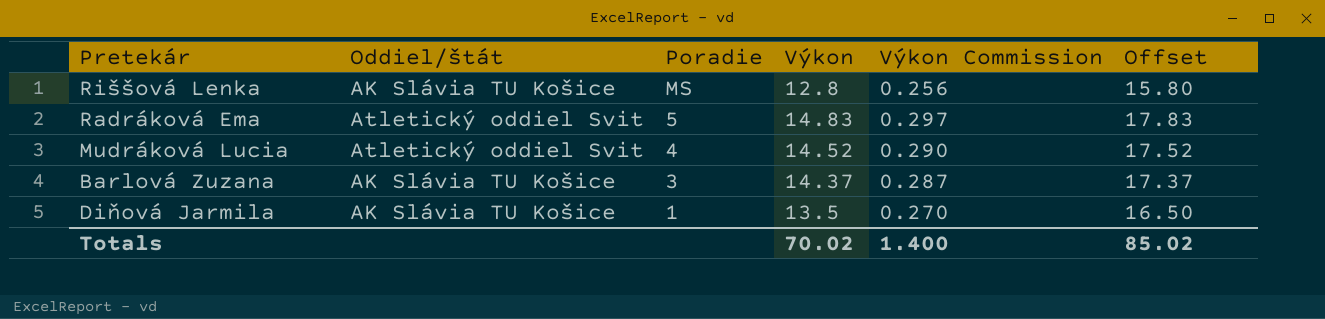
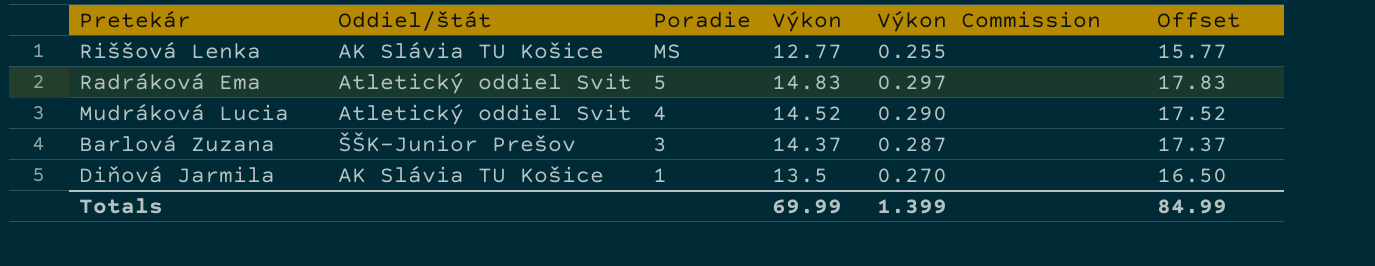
Riššová Lenka | Výkon: 12.8 -> 12.77
Riššová Lenka | Výkon Commission: 0.256 -> 0.255
Riššová Lenka | Offset: 15.80 -> 15.77
Barlová Zuzana | Oddiel/štát: AK Slávia TU Košice -> ŠŠK-Junior Prešov
Totals | Výkon: 70.02 -> 69.99
Totals | Výkon Commission: 1.400 -> 1.399
Totals | Offset: 85.02 -> 84.99

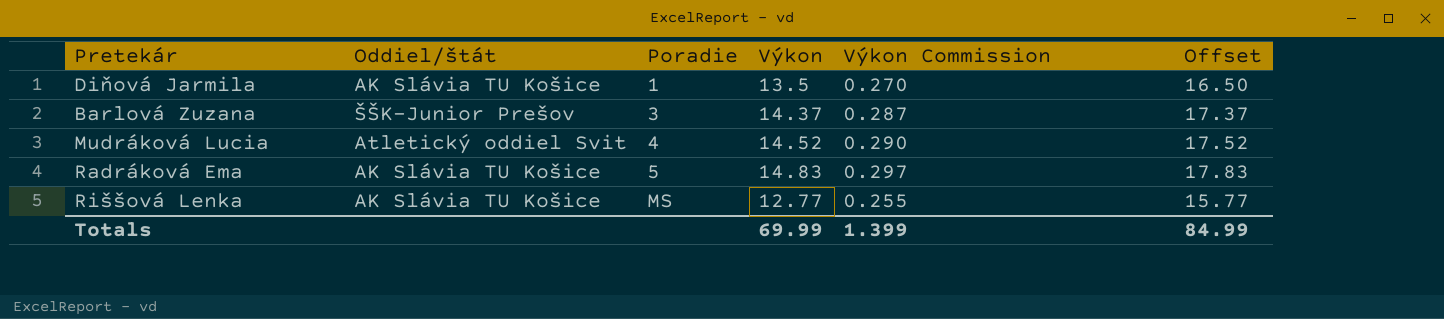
row order: Poradie descending -> Poradie ascending
Radráková Ema | Oddiel/štát: Atletický oddiel Svit -> AK Slávia TU Košice

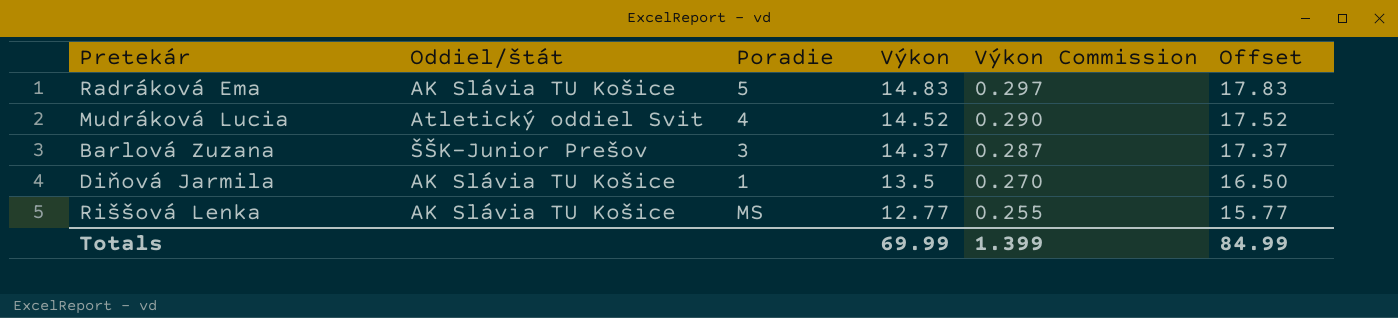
row order: Poradie ascending -> Výkon descending

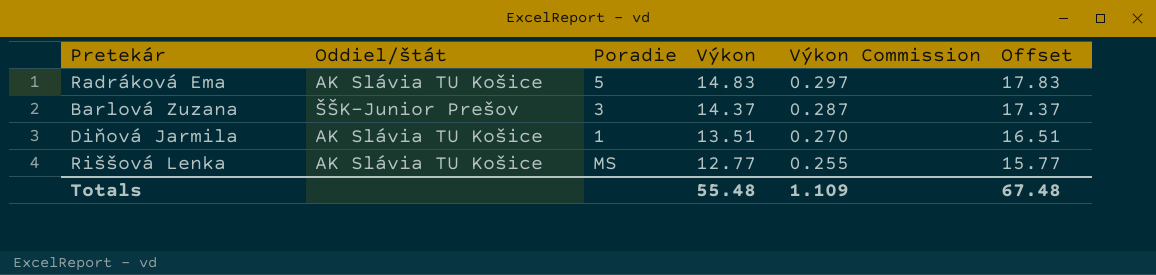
row Mudráková Lucia: Atletický oddiel Svit | 4 | 14.52 | 0.290 | 17.52 -> none
Diňová Jarmila | Výkon: 13.5 -> 13.51
Diňová Jarmila | Offset: 16.50 -> 16.51
Totals | Výkon: 69.99 -> 55.48
Totals | Výkon Commission: 1.399 -> 1.109
Totals | Offset: 84.99 -> 67.48

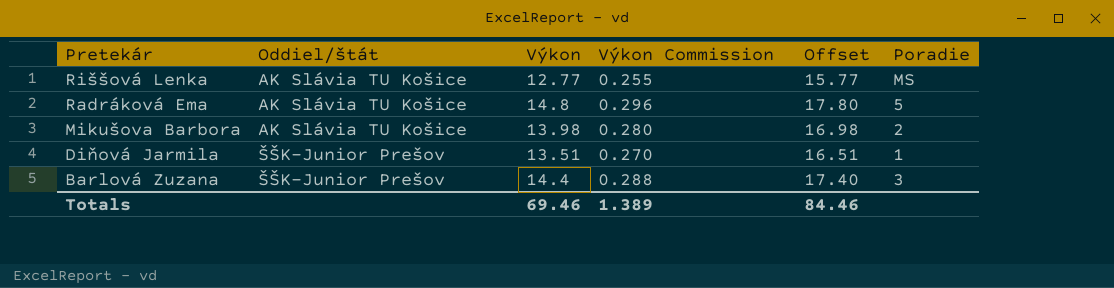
row order: Výkon descending -> Pretekár descending
column Poradie | position: 3 -> 6
Radráková Ema | Výkon: 14.83 -> 14.8
Radráková Ema | Výkon Commission: 0.297 -> 0.296
Radráková Ema | Offset: 17.83 -> 17.80
row Mikušova Barbora: none -> AK Slávia TU Košice | 13.98 | 0.280 | 16.98 | 2
Diňová Jarmila | Oddiel/štát: AK Slávia TU Košice -> ŠŠK-Junior Prešov
Barlová Zuzana | Výkon: 14.37 -> 14.4
Barlová Zuzana | Výkon Commission: 0.287 -> 0.288
Barlová Zuzana | Offset: 17.37 -> 17.40
Totals | Výkon: 55.48 -> 69.46
Totals | Výkon Commission: 1.109 -> 1.389
Totals | Offset: 67.48 -> 84.46

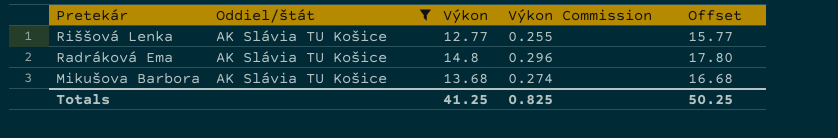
filter: none -> Oddiel/štát = AK Slávia TU Košice
column Poradie | position: 6 -> none
Mikušova Barbora | Výkon: 13.98 -> 13.68
Mikušova Barbora | Výkon Commission: 0.280 -> 0.274
Mikušova Barbora | Offset: 16.98 -> 16.68
Totals | Výkon: 69.46 -> 41.25
Totals | Výkon Commission: 1.389 -> 0.825
Totals | Offset: 84.46 -> 50.25

